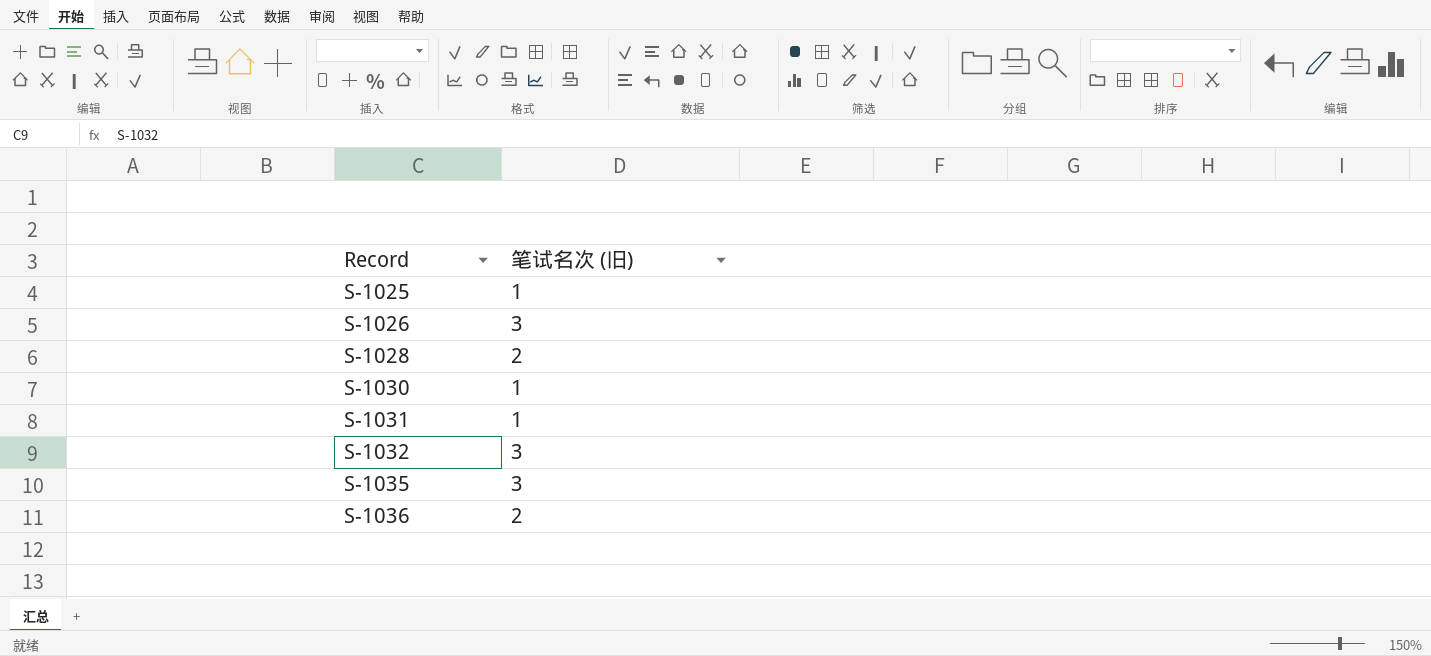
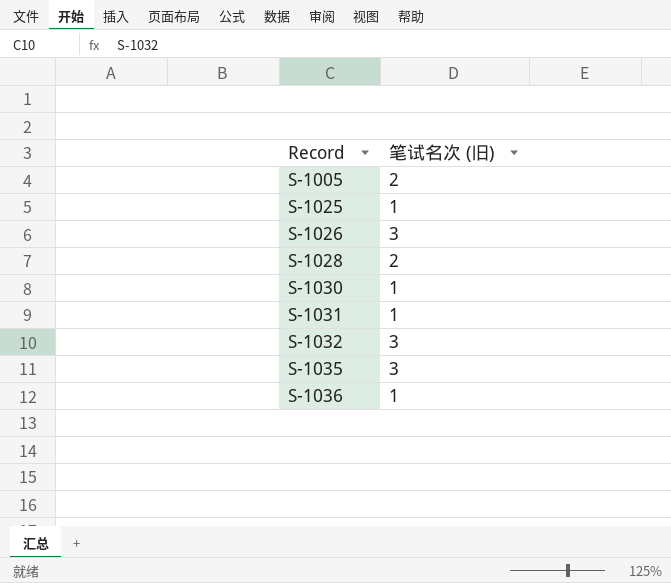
row S-1005: none -> 2
S-1036 | 笔试名次 (旧): 2 -> 1

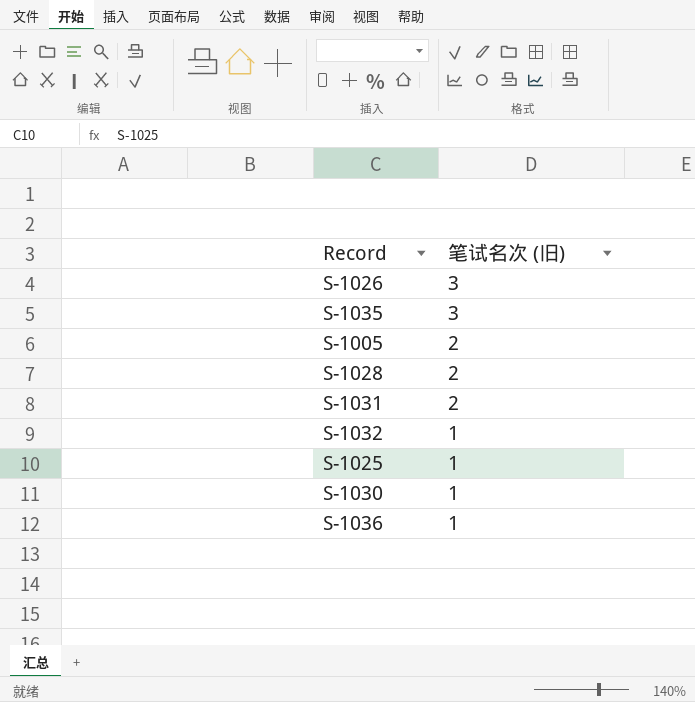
row order: Record ascending -> 笔试名次 (旧) descending
S-1031 | 笔试名次 (旧): 1 -> 2
S-1032 | 笔试名次 (旧): 3 -> 1

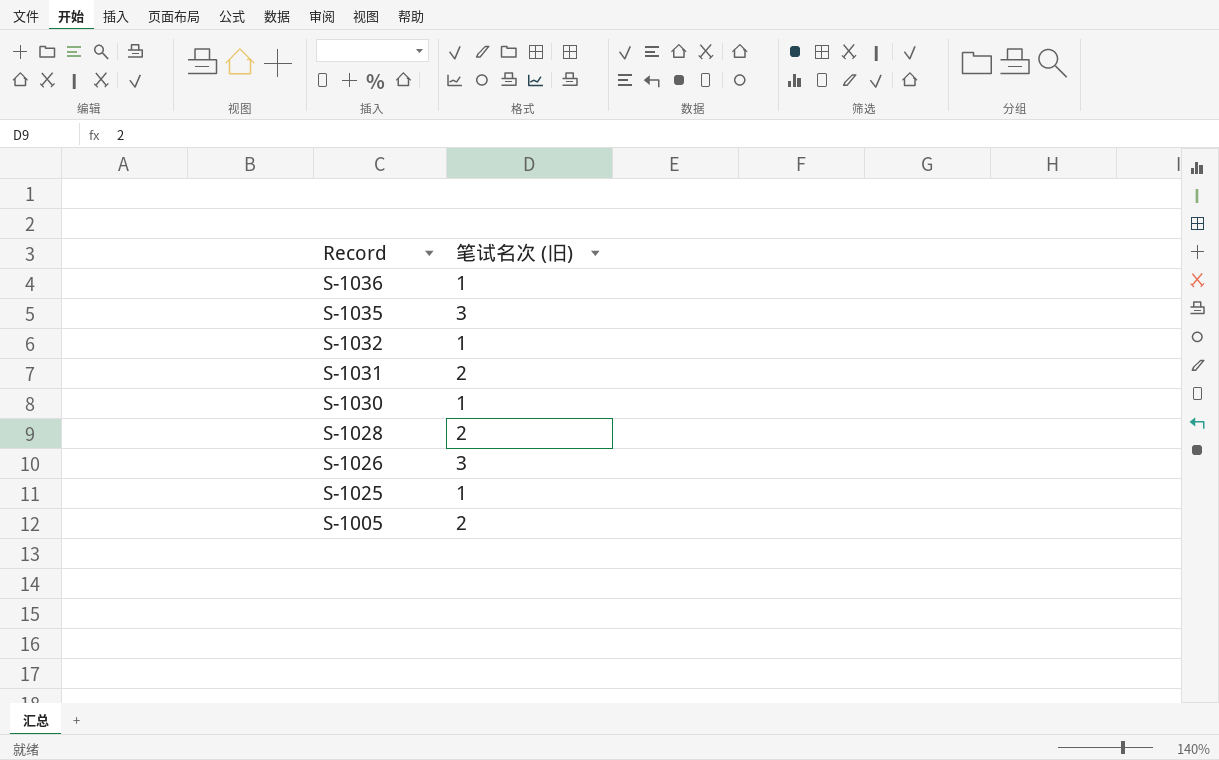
row order: 笔试名次 (旧) descending -> Record descending

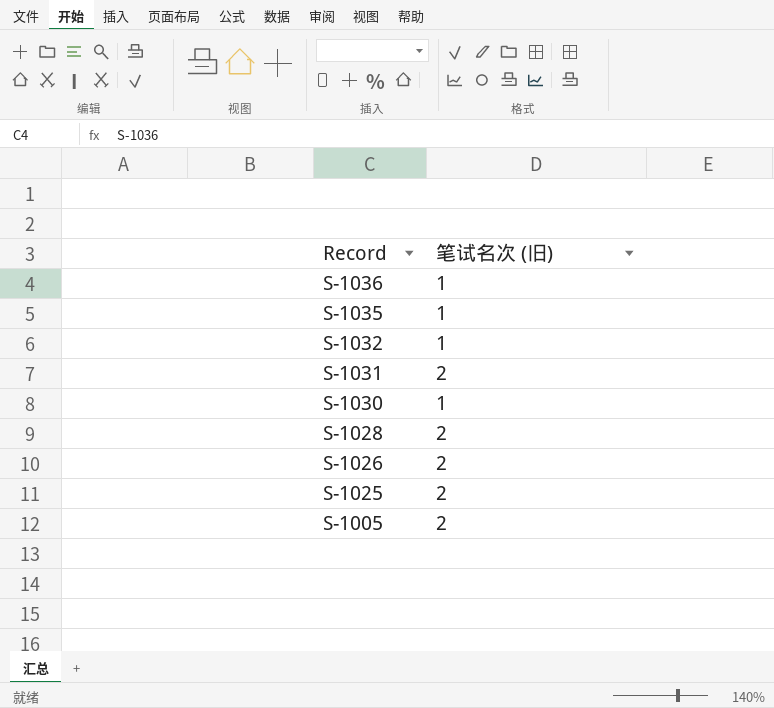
S-1035 | 笔试名次 (旧): 3 -> 1
S-1026 | 笔试名次 (旧): 3 -> 2
S-1025 | 笔试名次 (旧): 1 -> 2

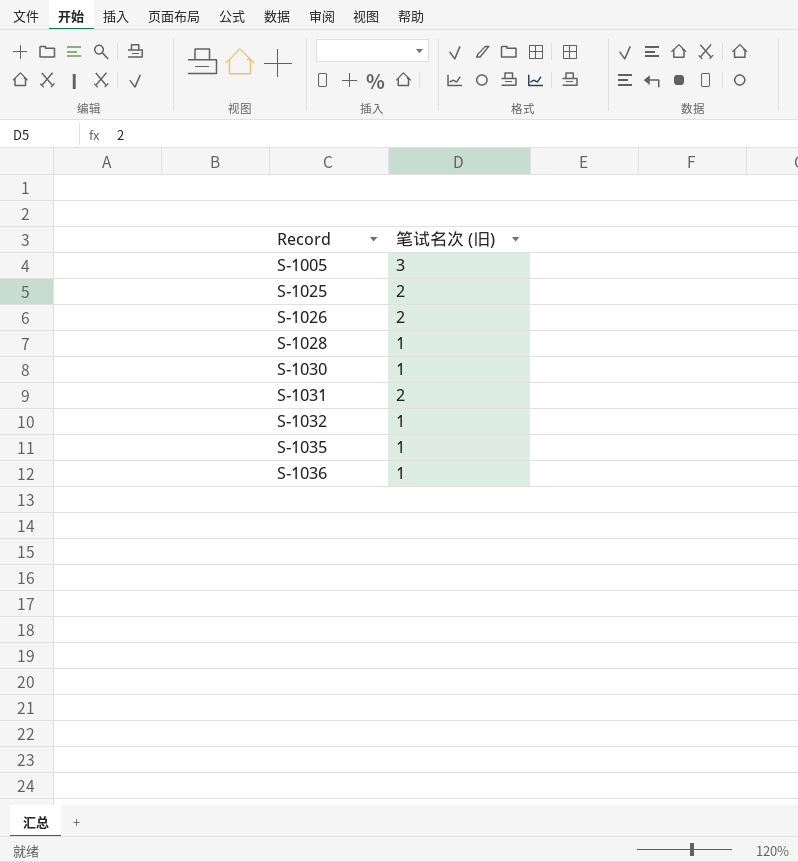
row order: Record descending -> Record ascending
S-1005 | 笔试名次 (旧): 2 -> 3
S-1028 | 笔试名次 (旧): 2 -> 1

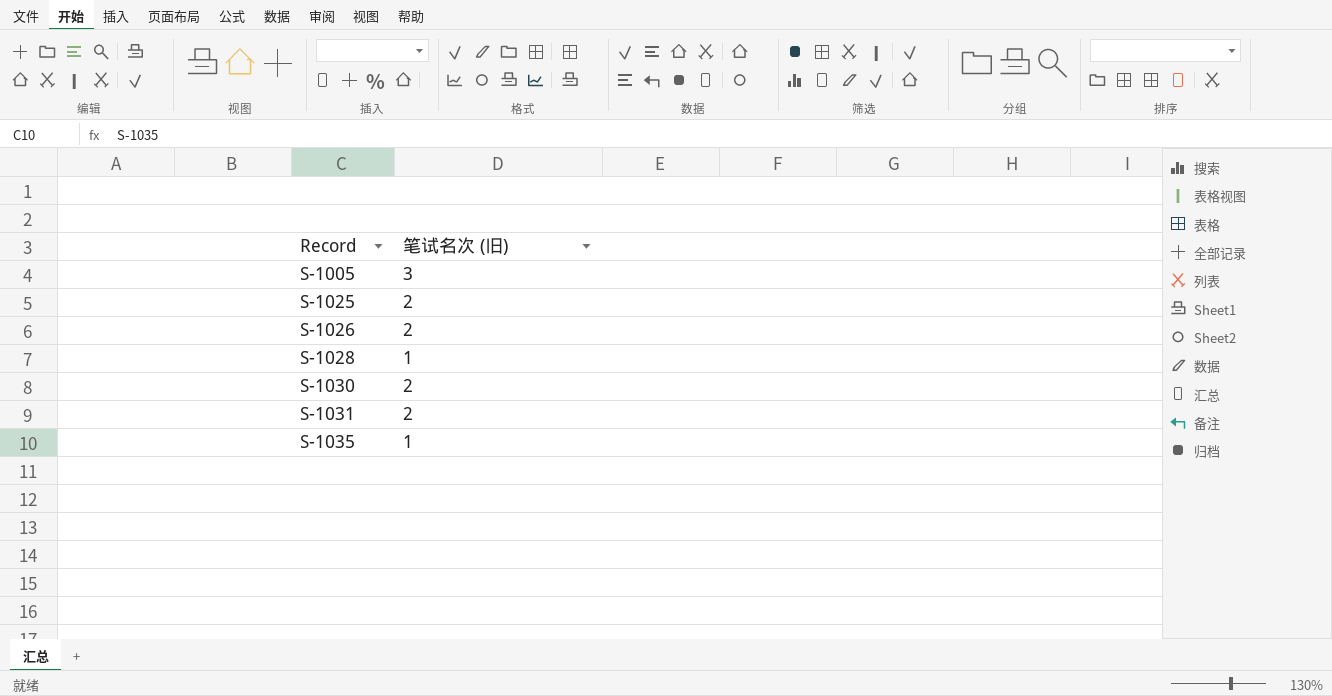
row S-1032: 1 -> none
row S-1036: 1 -> none
S-1030 | 笔试名次 (旧): 1 -> 2

